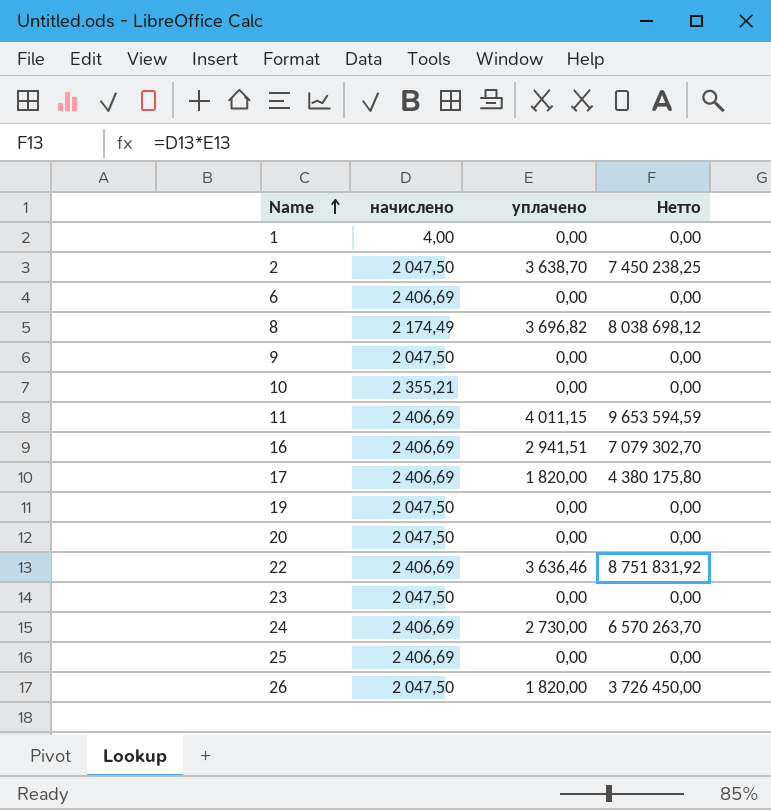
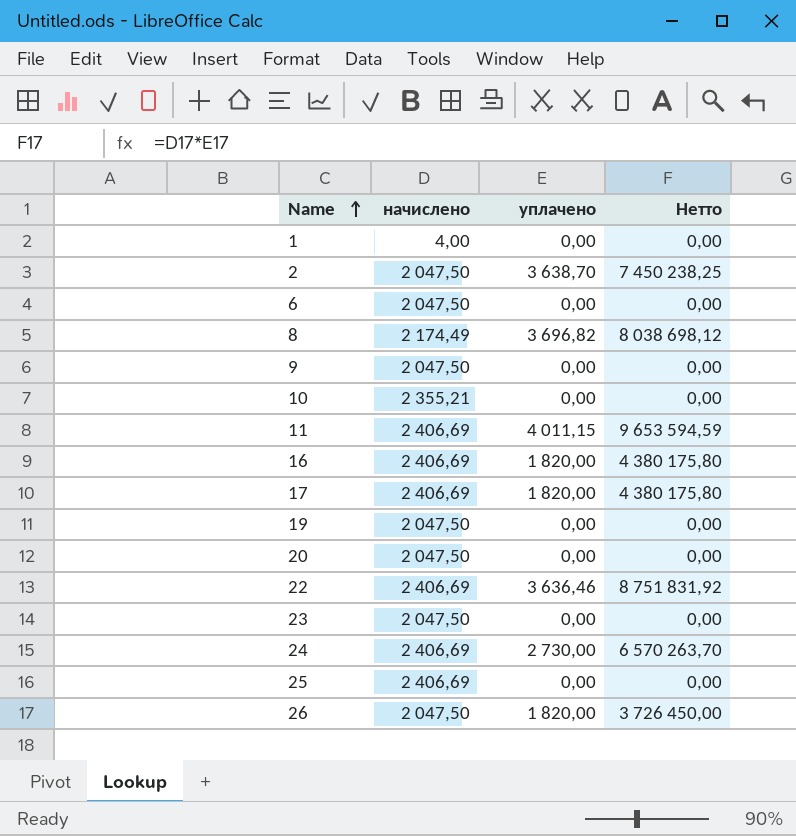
6 | начислено: 2 406,69 -> 2 047,50
16 | уплачено: 2 941,51 -> 1 820,00
16 | Нетто: 7 079 302,70 -> 4 380 175,80

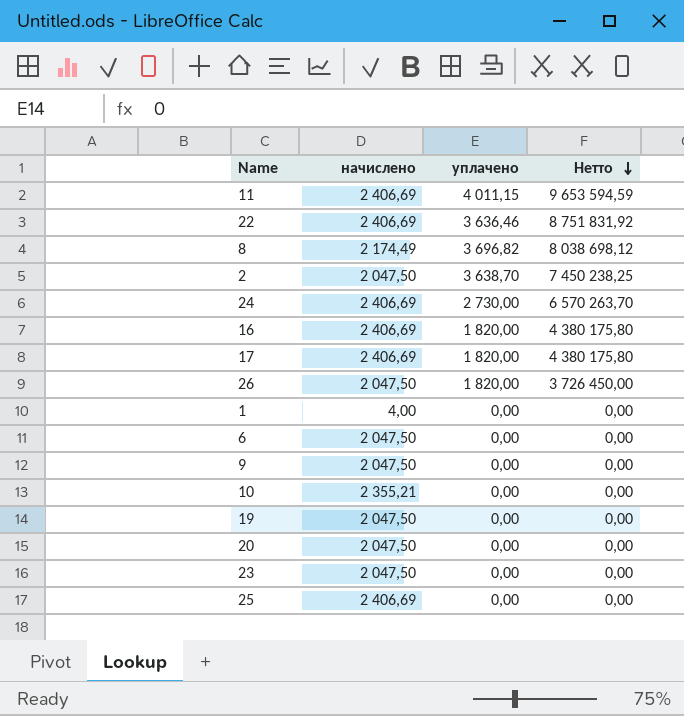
row order: Name ascending -> Нетто descending

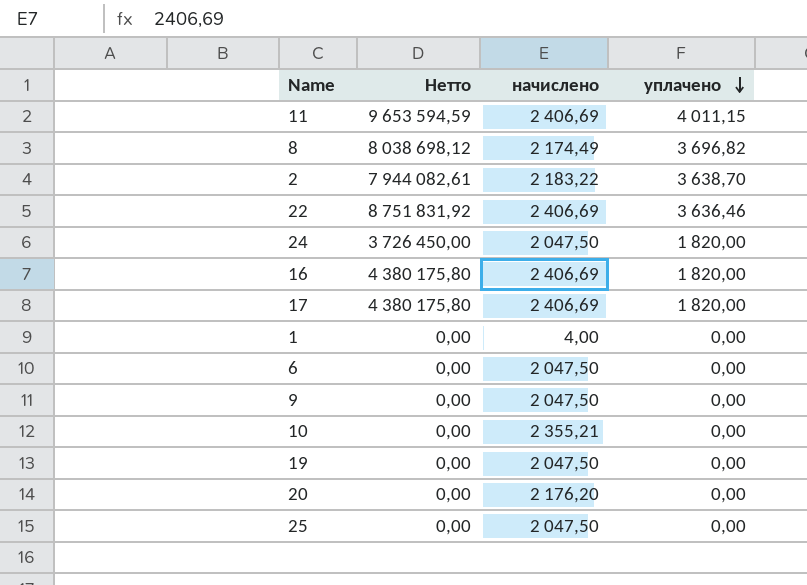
row order: Нетто descending -> уплачено descending
column Нетто | position: 4 -> 2
row 26: 2 047,50 | 1 820,00 | 3 726 450,00 -> none
row 23: 2 047,50 | 0,00 | 0,00 -> none
2 | Нетто: 7 450 238,25 -> 7 944 082,61
2 | начислено: 2 047,50 -> 2 183,22
24 | Нетто: 6 570 263,70 -> 3 726 450,00
24 | начислено: 2 406,69 -> 2 047,50
24 | уплачено: 2 730,00 -> 1 820,00
20 | начислено: 2 047,50 -> 2 176,20
25 | начислено: 2 406,69 -> 2 047,50

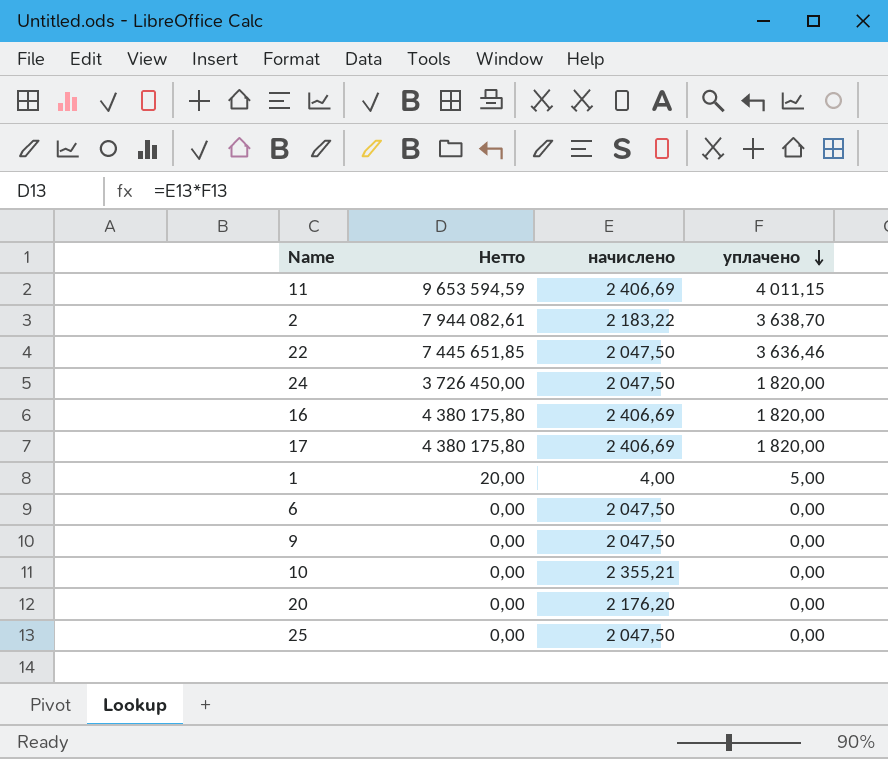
row 8: 8 038 698,12 | 2 174,49 | 3 696,82 -> none
row 19: 0,00 | 2 047,50 | 0,00 -> none
22 | Нетто: 8 751 831,92 -> 7 445 651,85
22 | начислено: 2 406,69 -> 2 047,50
1 | Нетто: 0,00 -> 20,00
1 | уплачено: 0,00 -> 5,00

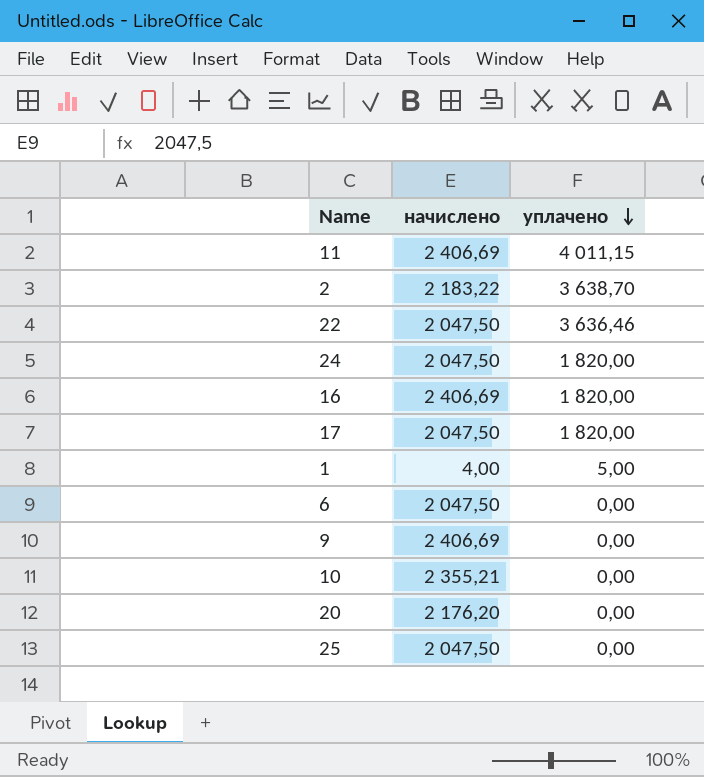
column Нетто | formula: [начислено] * [уплачено] -> none
17 | начислено: 2 406,69 -> 2 047,50
9 | начислено: 2 047,50 -> 2 406,69

